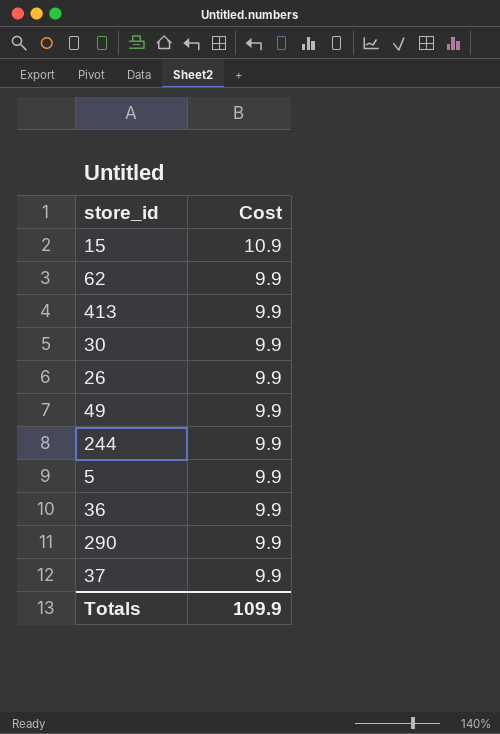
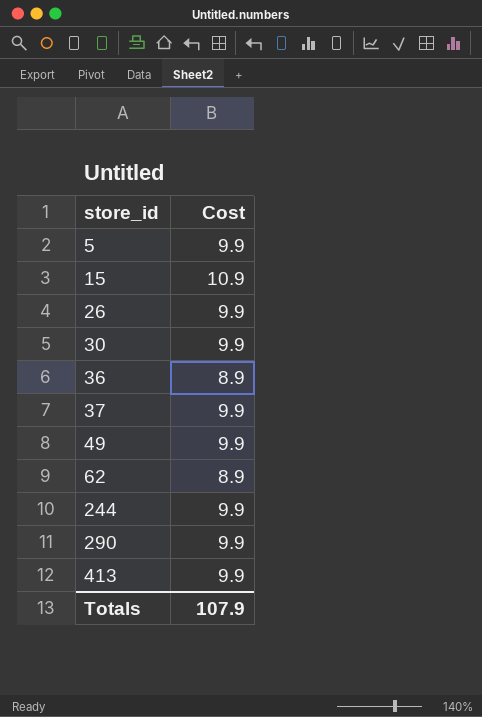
row order: Cost descending -> store_id ascending
36 | Cost: 9.9 -> 8.9
62 | Cost: 9.9 -> 8.9
Totals | Cost: 109.9 -> 107.9

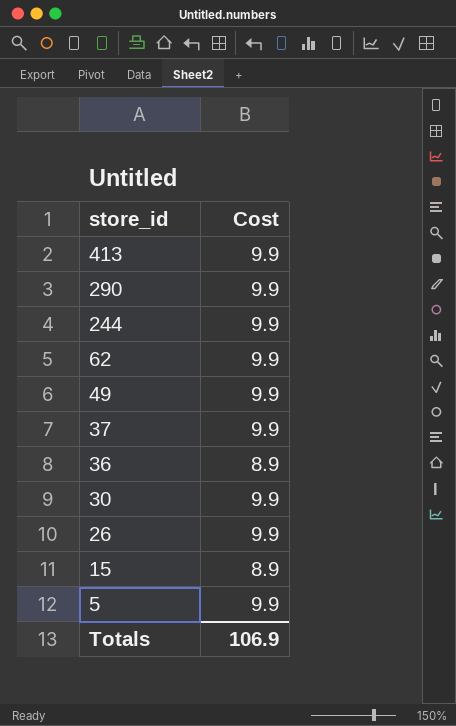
row order: store_id ascending -> store_id descending
62 | Cost: 8.9 -> 9.9
15 | Cost: 10.9 -> 8.9
Totals | Cost: 107.9 -> 106.9

